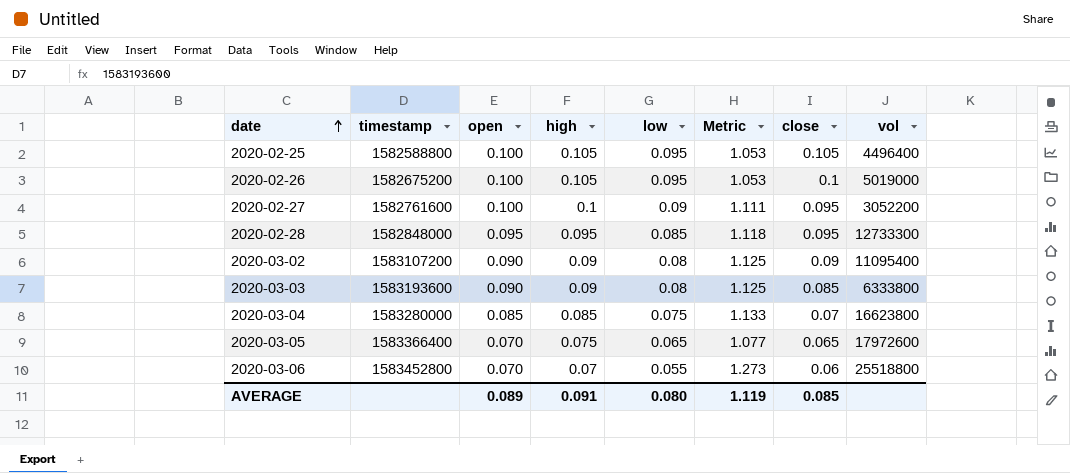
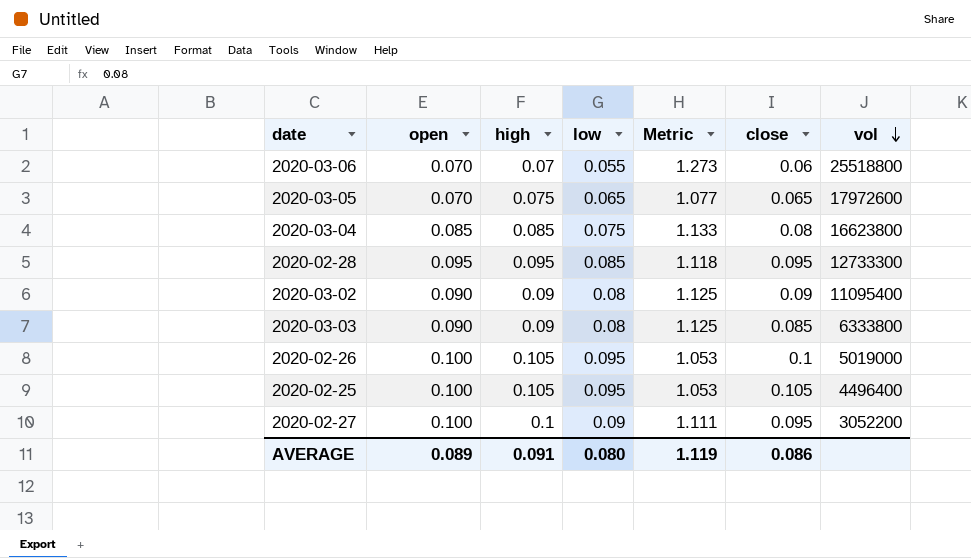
row order: date ascending -> vol descending
column timestamp | position: 2 -> none
2020-03-04 | close: 0.07 -> 0.08
AVERAGE | close: 0.085 -> 0.086

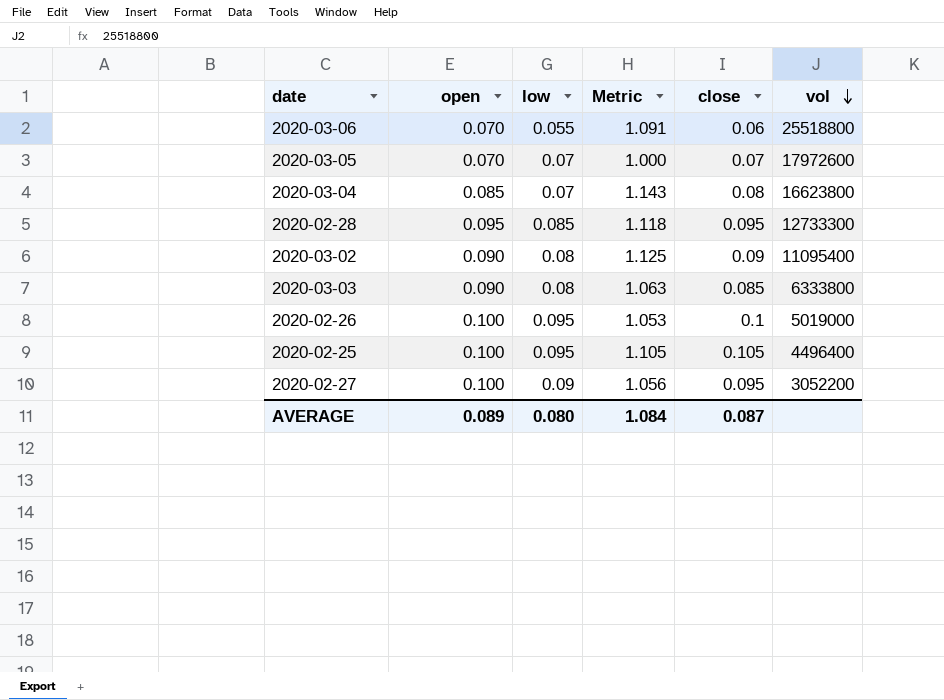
column high | position: 3 -> none
column Metric | formula: [open] / [low] -> [close] / [low]
2020-03-05 | low: 0.065 -> 0.07
2020-03-05 | close: 0.065 -> 0.07
2020-03-04 | low: 0.075 -> 0.07
AVERAGE | Metric: 1.119 -> 1.084
AVERAGE | close: 0.086 -> 0.087

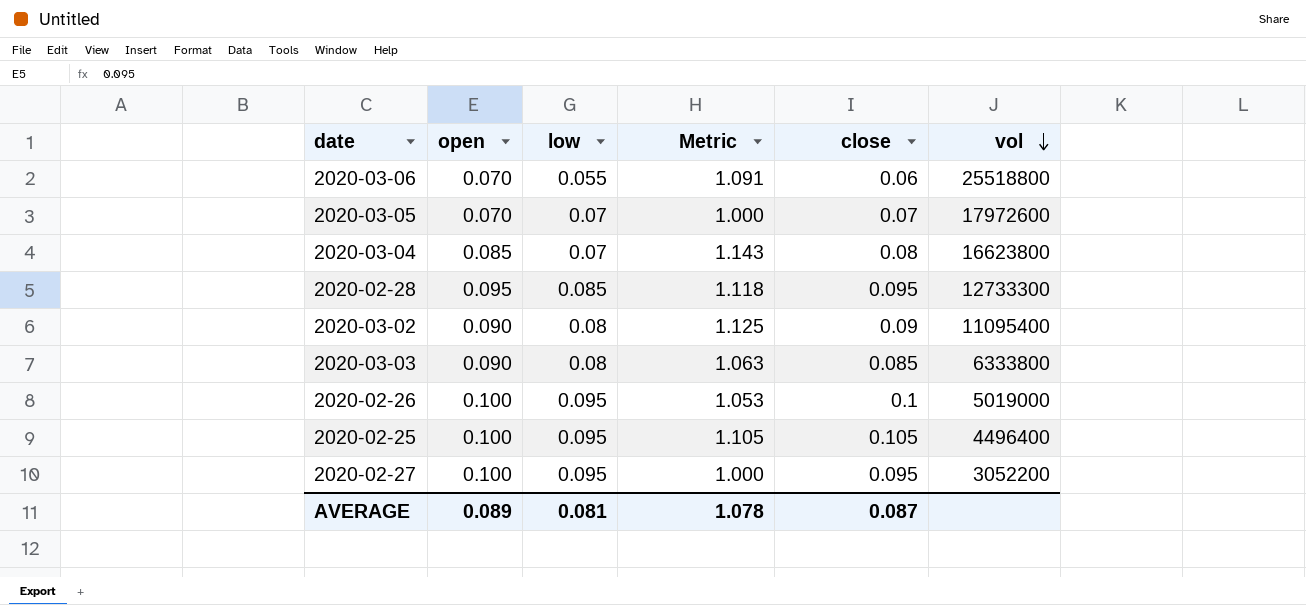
2020-02-27 | low: 0.09 -> 0.095
2020-02-27 | Metric: 1.056 -> 1.000
AVERAGE | low: 0.080 -> 0.081
AVERAGE | Metric: 1.084 -> 1.078

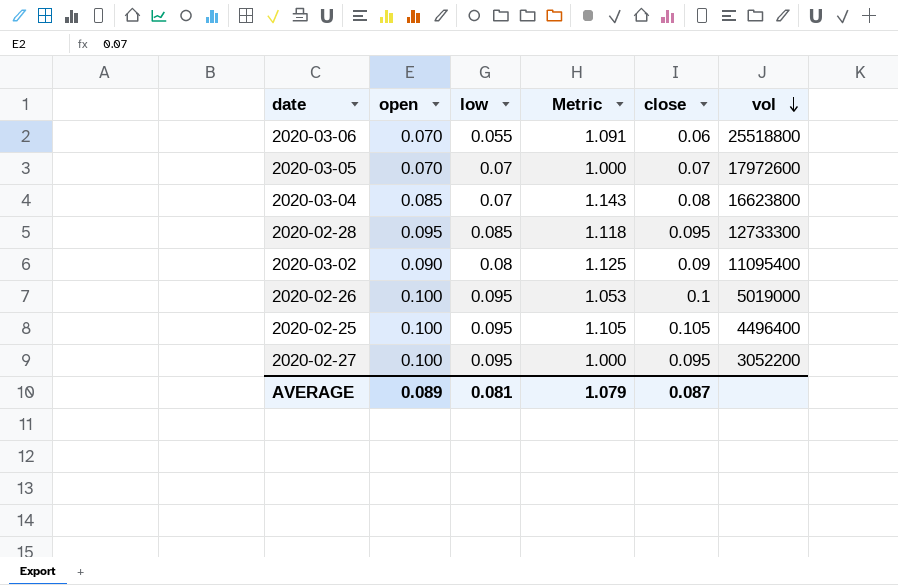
row 2020-03-03: 0.090 | 0.08 | 1.063 | 0.085 | 6333800 -> none
AVERAGE | Metric: 1.078 -> 1.079

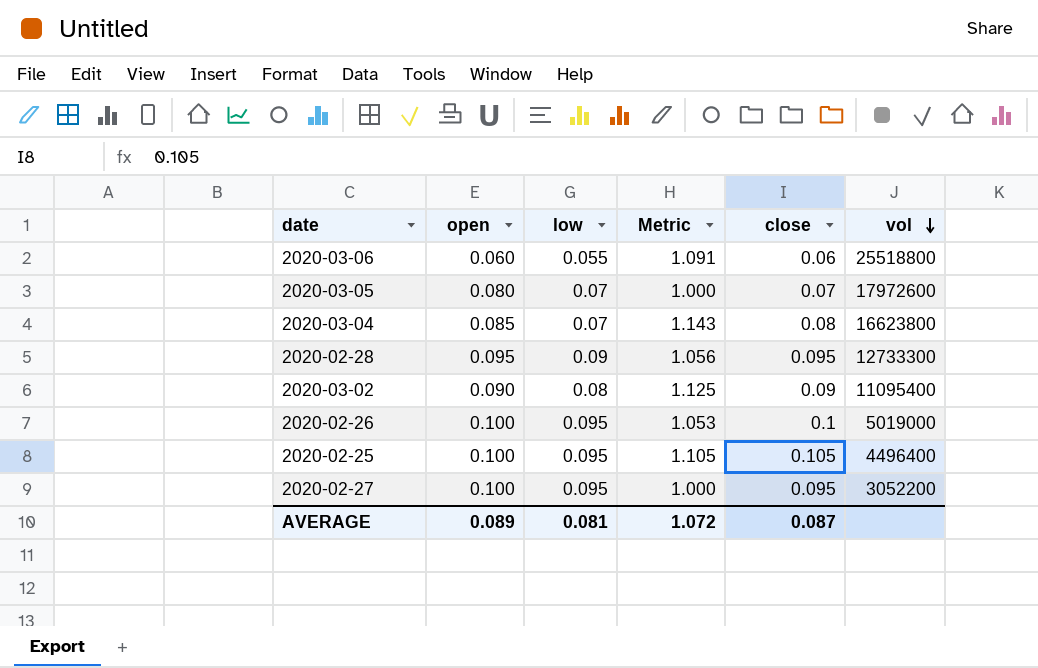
2020-03-06 | open: 0.070 -> 0.060
2020-03-05 | open: 0.070 -> 0.080
2020-02-28 | low: 0.085 -> 0.09
2020-02-28 | Metric: 1.118 -> 1.056
AVERAGE | Metric: 1.079 -> 1.072

